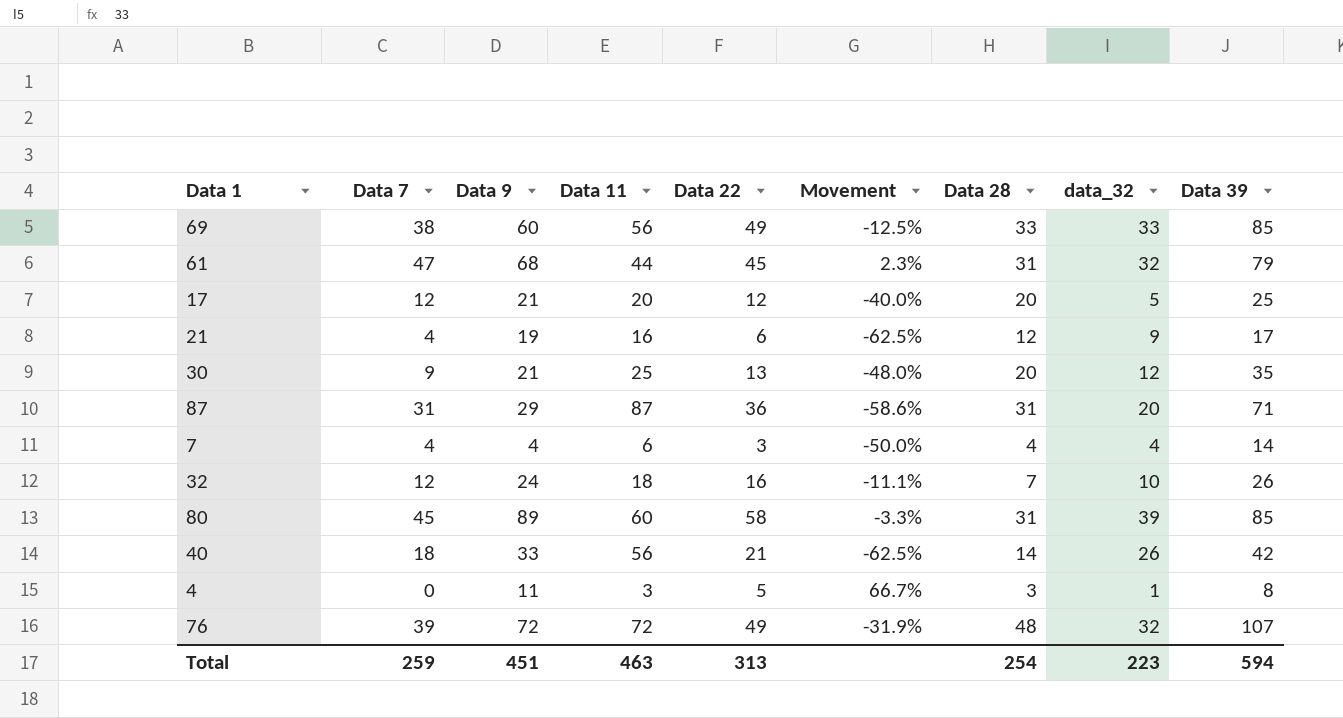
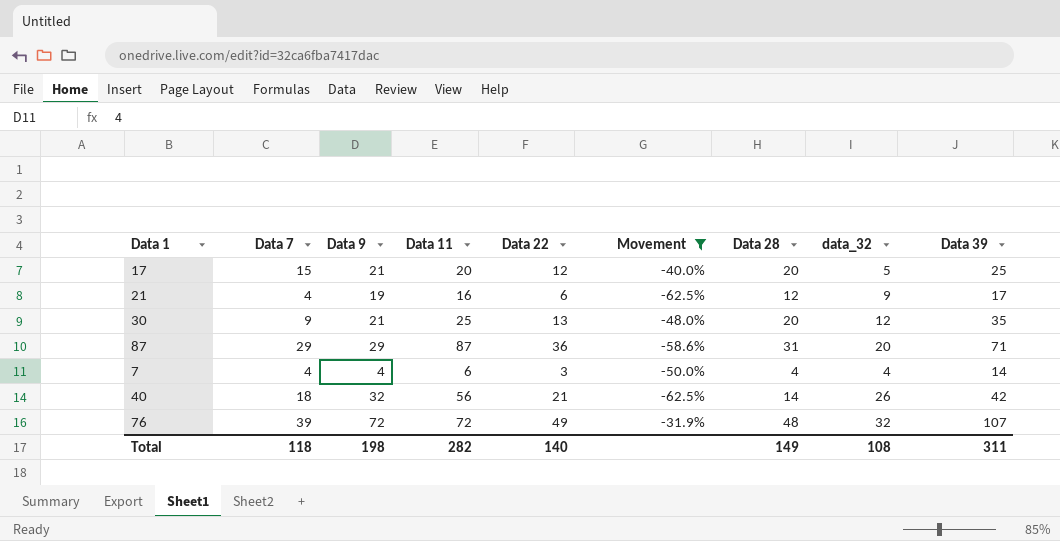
filter: none -> Movement <= -31.9%
17 | Data 7: 12 -> 15
87 | Data 7: 31 -> 29
40 | Data 9: 33 -> 32
Total | Data 7: 259 -> 118
Total | Data 9: 451 -> 198
Total | Data 11: 463 -> 282
Total | Data 22: 313 -> 140
Total | Data 28: 254 -> 149
Total | data_32: 223 -> 108
Total | Data 39: 594 -> 311

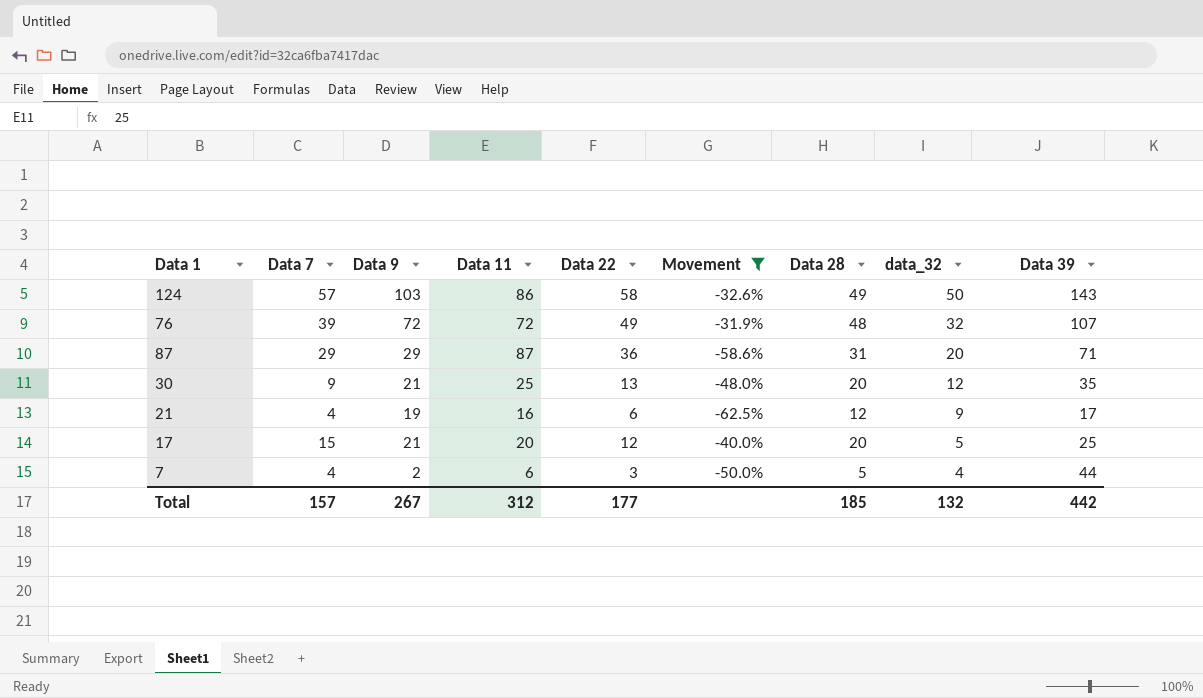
row order: none -> data_32 descending
row 40: 18 | 32 | 56 | 21 | -62.5% | 14 | 26 | 42 -> none
row 124: none -> 57 | 103 | 86 | 58 | -32.6% | 49 | 50 | 143
7 | Data 9: 4 -> 2
7 | Data 28: 4 -> 5
7 | Data 39: 14 -> 44
Total | Data 7: 118 -> 157
Total | Data 9: 198 -> 267
Total | Data 11: 282 -> 312
Total | Data 22: 140 -> 177
Total | Data 28: 149 -> 185
Total | data_32: 108 -> 132
Total | Data 39: 311 -> 442

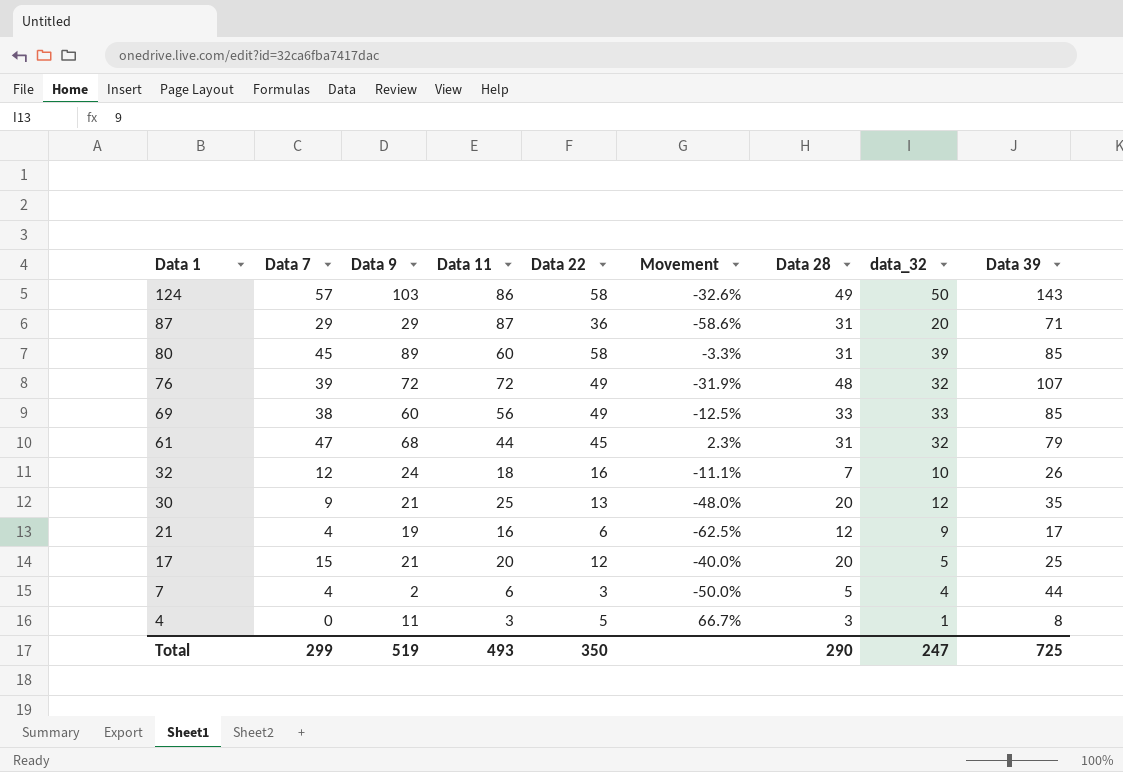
filter: Movement <= -31.9% -> none
row order: data_32 descending -> Data 1 descending
Total | Data 7: 157 -> 299
Total | Data 9: 267 -> 519
Total | Data 11: 312 -> 493
Total | Data 22: 177 -> 350
Total | Data 28: 185 -> 290
Total | data_32: 132 -> 247
Total | Data 39: 442 -> 725

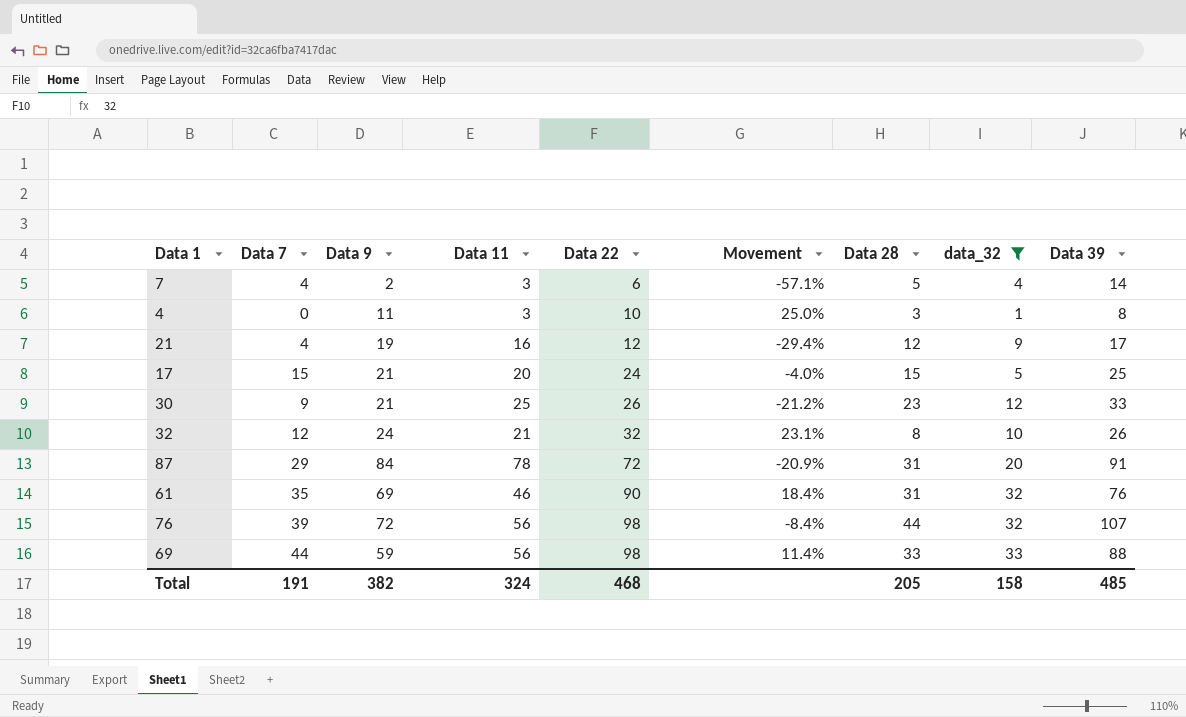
filter: none -> data_32 <= 33
row order: Data 1 descending -> Data 22 ascending
column Movement | formula: ([Data 22] - [Data 11]) / [Data 11] -> ([Data 22] - [Data 39]) / [Data 39]
7 | Data 11: 6 -> 3
7 | Data 22: 3 -> 6
7 | Data 39: 44 -> 14
4 | Data 22: 5 -> 10
21 | Data 22: 6 -> 12
17 | Data 22: 12 -> 24
17 | Data 28: 20 -> 15
30 | Data 22: 13 -> 26
30 | Data 28: 20 -> 23
30 | Data 39: 35 -> 33
32 | Data 11: 18 -> 21
32 | Data 22: 16 -> 32
32 | Data 28: 7 -> 8
87 | Data 9: 29 -> 84
87 | Data 11: 87 -> 78
87 | Data 22: 36 -> 72
87 | Data 39: 71 -> 91
61 | Data 7: 47 -> 35
61 | Data 9: 68 -> 69
61 | Data 11: 44 -> 46
61 | Data 22: 45 -> 90
61 | Data 39: 79 -> 76
76 | Data 11: 72 -> 56
76 | Data 22: 49 -> 98
76 | Data 28: 48 -> 44
69 | Data 7: 38 -> 44
69 | Data 9: 60 -> 59
69 | Data 22: 49 -> 98
69 | Data 39: 85 -> 88
Total | Data 7: 299 -> 191
Total | Data 9: 519 -> 382
Total | Data 11: 493 -> 324
Total | Data 22: 350 -> 468
Total | Data 28: 290 -> 205
Total | data_32: 247 -> 158
Total | Data 39: 725 -> 485

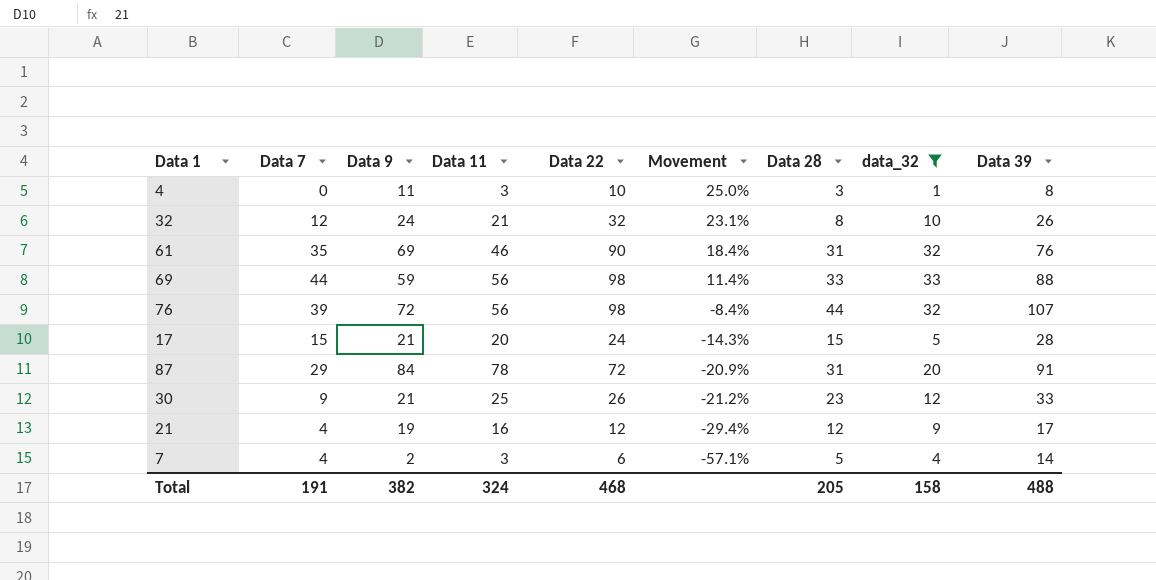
row order: Data 22 ascending -> Movement descending
17 | Movement: -4.0% -> -14.3%
17 | Data 39: 25 -> 28
Total | Data 39: 485 -> 488

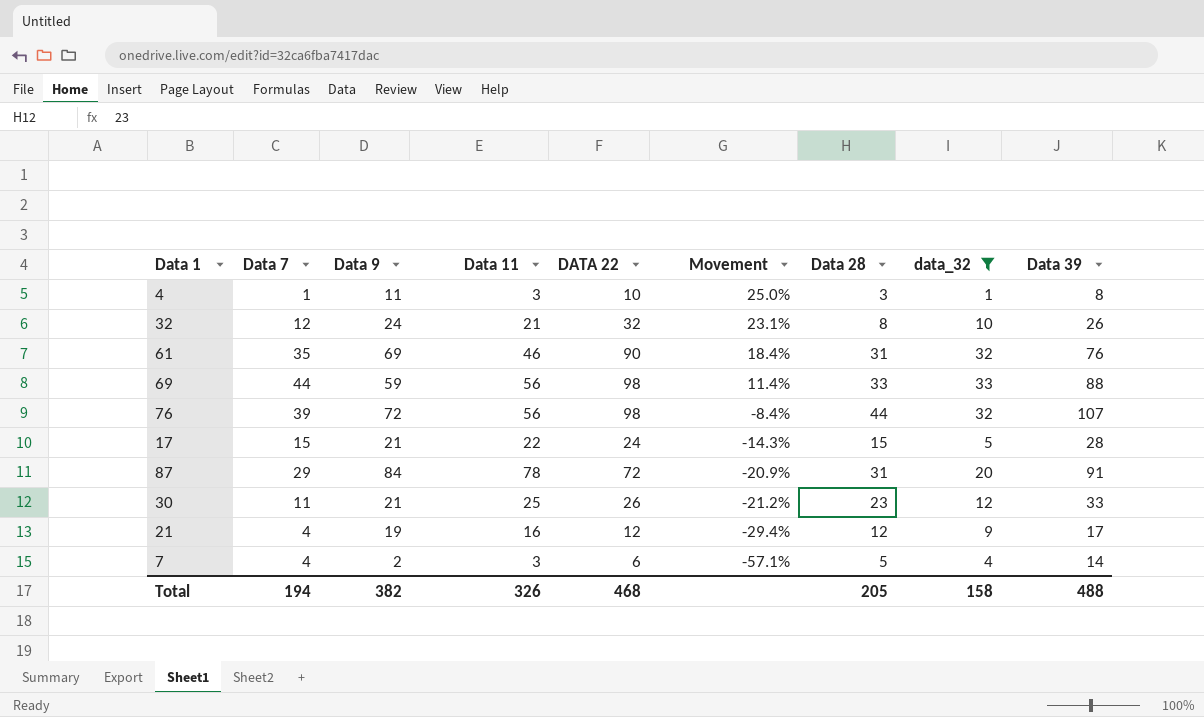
column name: Data 22 -> DATA 22
4 | Data 7: 0 -> 1
17 | Data 11: 20 -> 22
30 | Data 7: 9 -> 11
Total | Data 7: 191 -> 194
Total | Data 11: 324 -> 326

